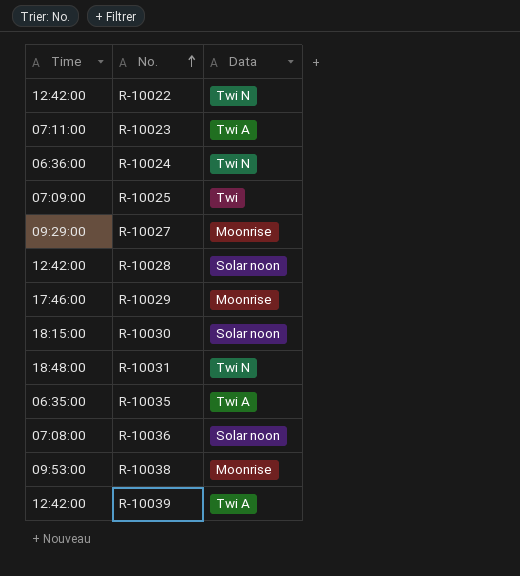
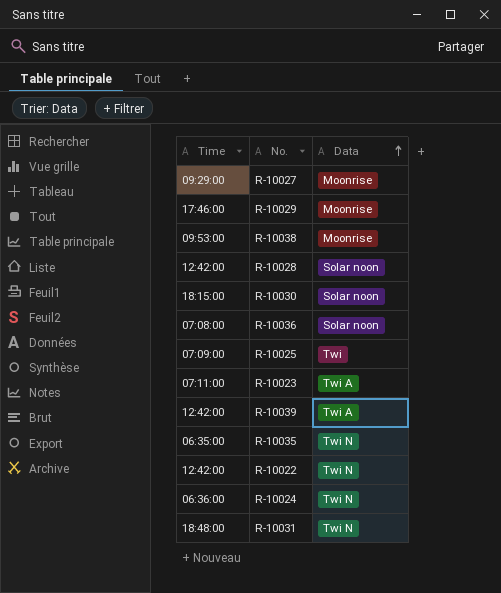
row order: No. ascending -> Data ascending
R-10035 | Data: Twi A -> Twi N

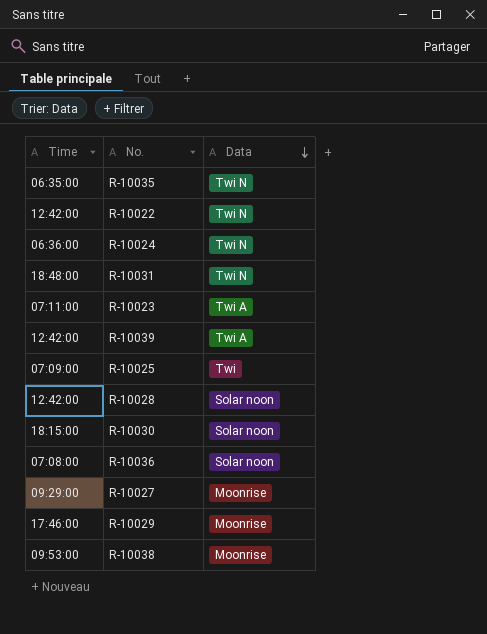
row order: Data ascending -> Data descending

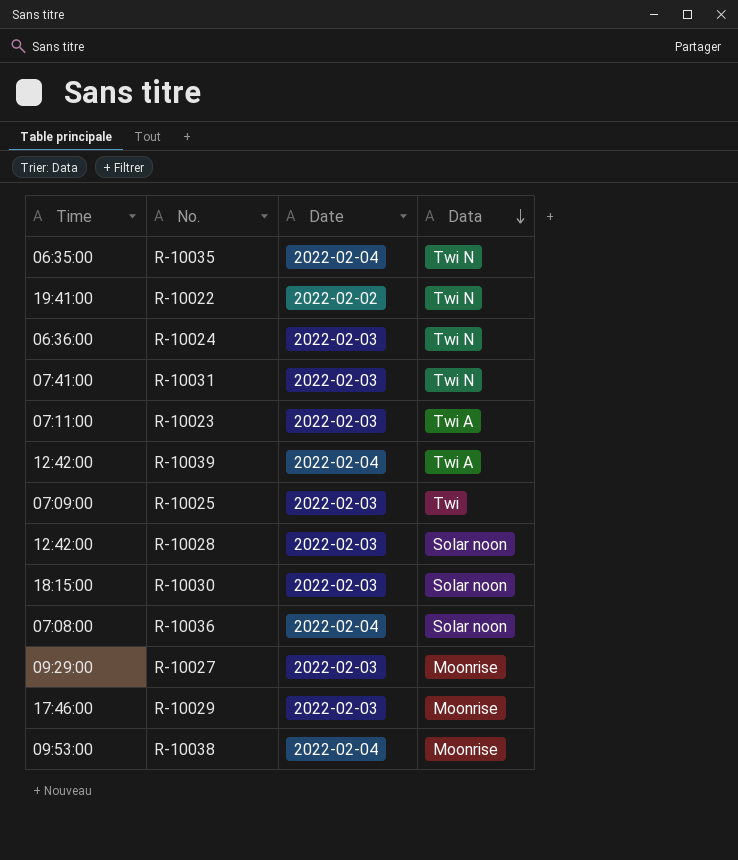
column Date | position: none -> 3
R-10022 | Time: 12:42:00 -> 19:41:00
R-10031 | Time: 18:48:00 -> 07:41:00

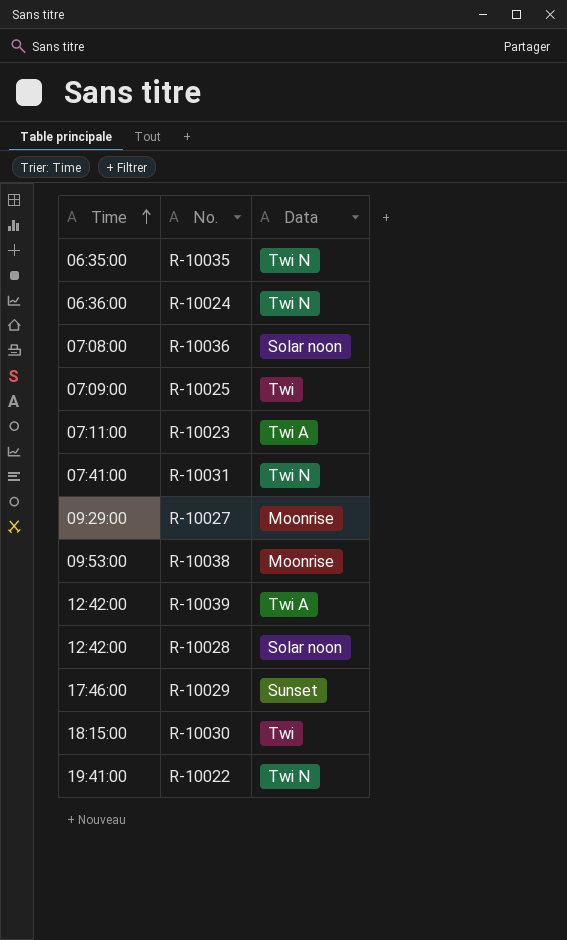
row order: Data descending -> Time ascending
column Date | position: 3 -> none
R-10029 | Data: Moonrise -> Sunset
R-10030 | Data: Solar noon -> Twi

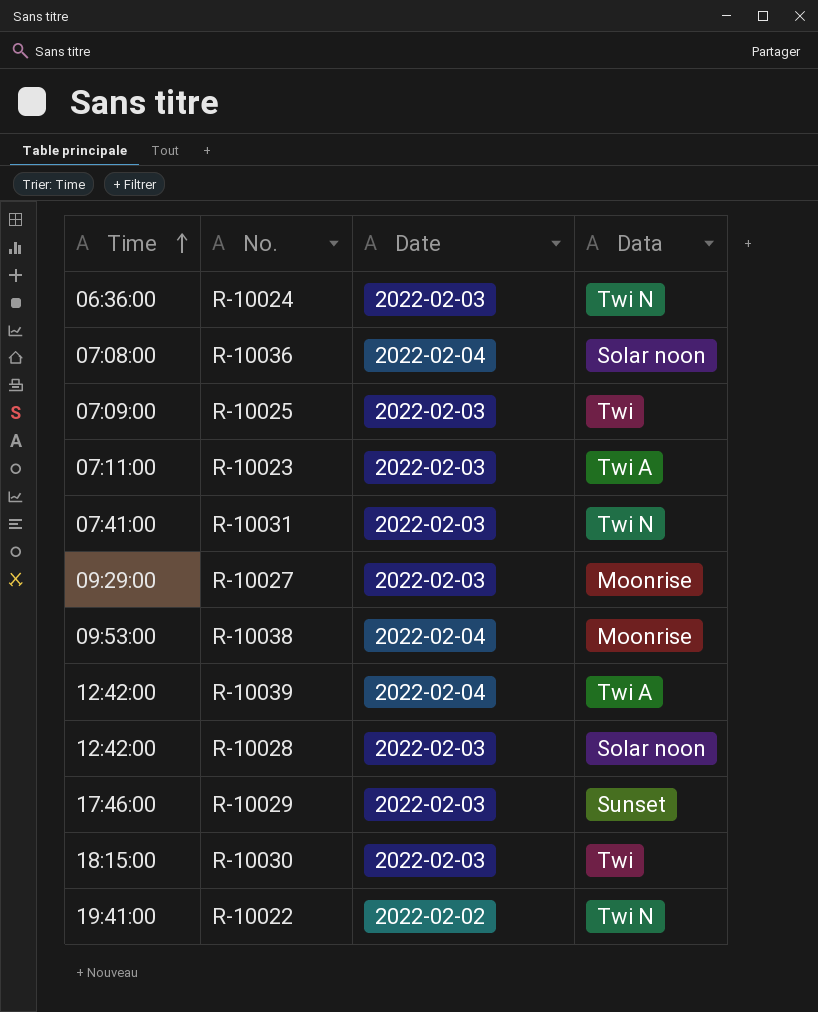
column Date | position: none -> 3
row R-10035: 06:35:00 | Twi N -> none

